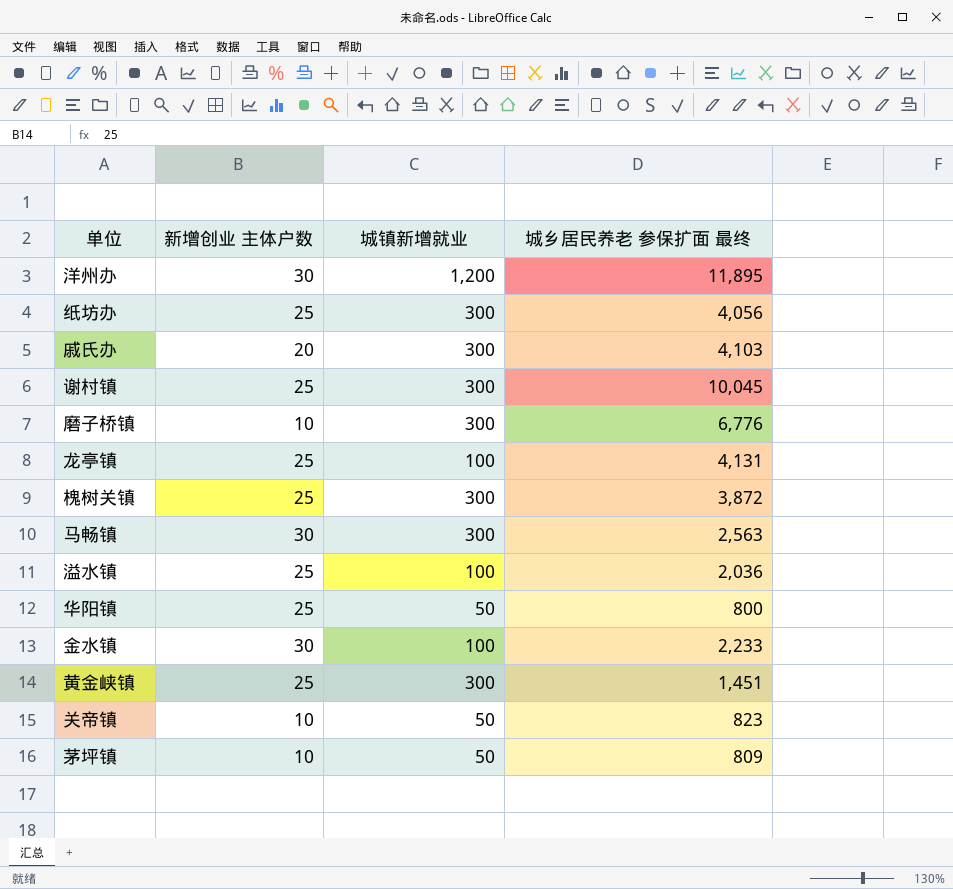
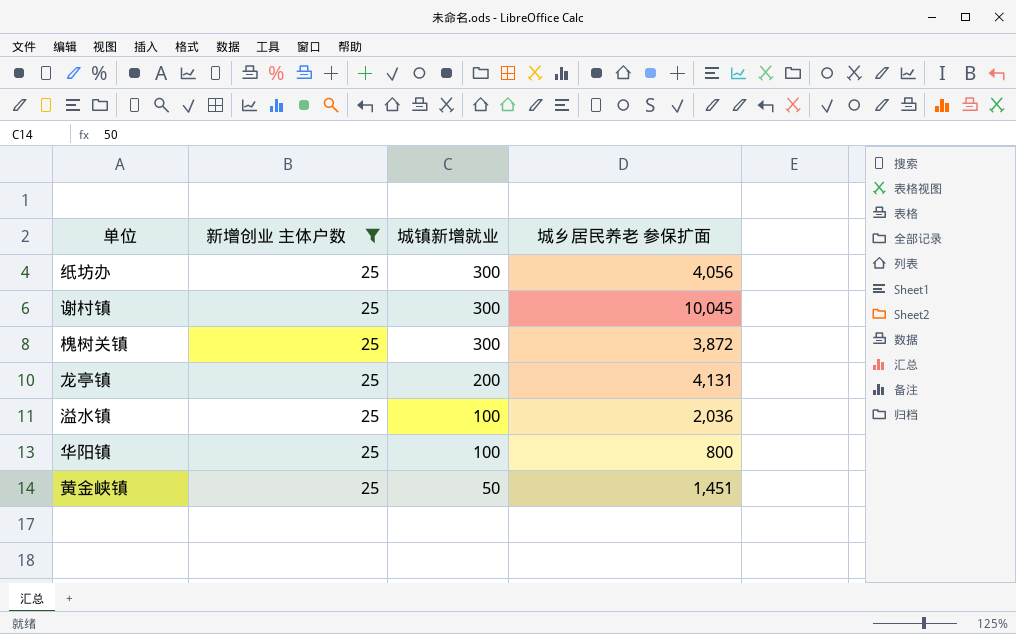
filter: none -> 新增创业 主体户数 = 25
row order: none -> 城镇新增就业 descending
column name: 城乡居民养老 参保扩面 最终 -> 城乡居民养老 参保扩面
龙亭镇 | 城镇新增就业: 100 -> 200
华阳镇 | 城镇新增就业: 50 -> 100
黄金峡镇 | 城镇新增就业: 300 -> 50

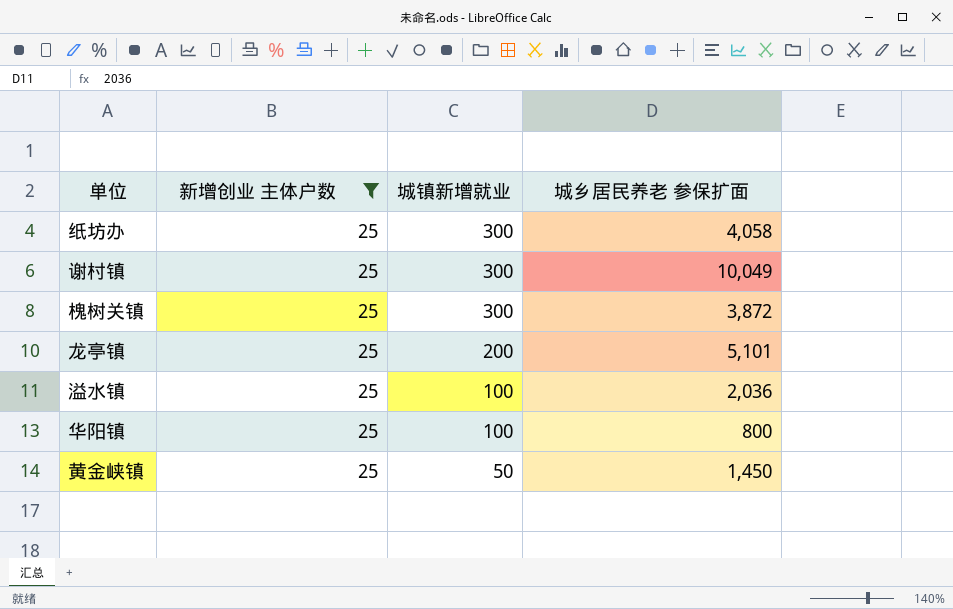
纸坊办 | 城乡居民养老 参保扩面: 4,056 -> 4,058
谢村镇 | 城乡居民养老 参保扩面: 10,045 -> 10,049
龙亭镇 | 城乡居民养老 参保扩面: 4,131 -> 5,101
黄金峡镇 | 城乡居民养老 参保扩面: 1,451 -> 1,450

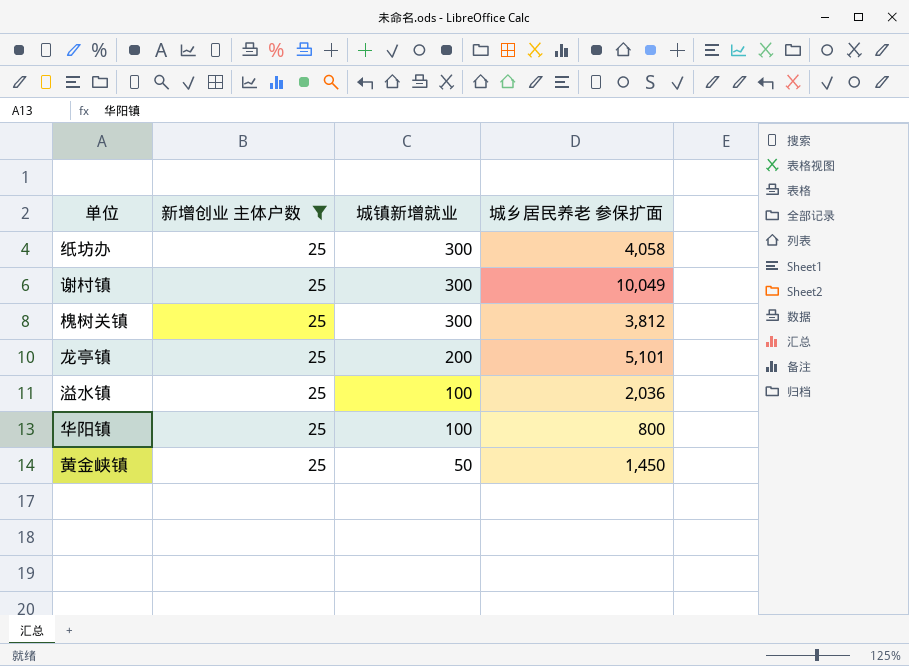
槐树关镇 | 城乡居民养老 参保扩面: 3,872 -> 3,812

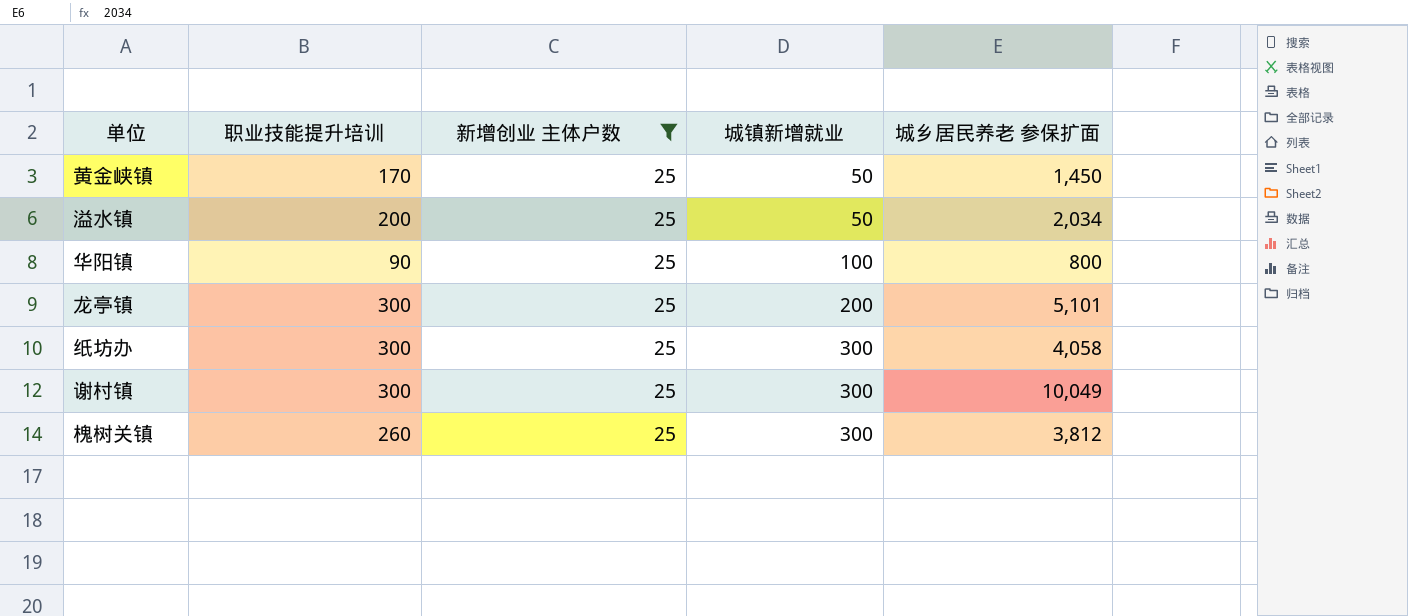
row order: 城镇新增就业 descending -> 城镇新增就业 ascending
column 职业技能提升培训 | position: none -> 2
溢水镇 | 城镇新增就业: 100 -> 50
溢水镇 | 城乡居民养老 参保扩面: 2,036 -> 2,034

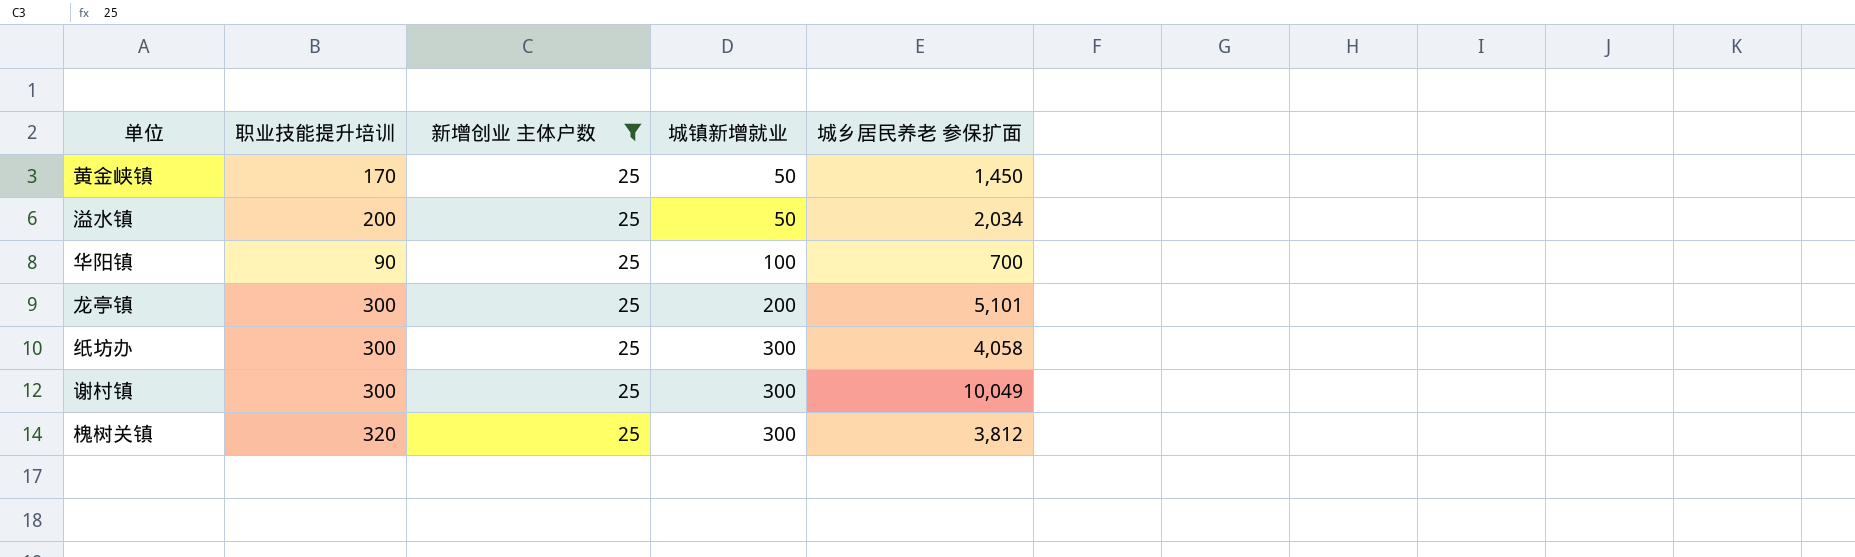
华阳镇 | 城乡居民养老 参保扩面: 800 -> 700
槐树关镇 | 职业技能提升培训: 260 -> 320

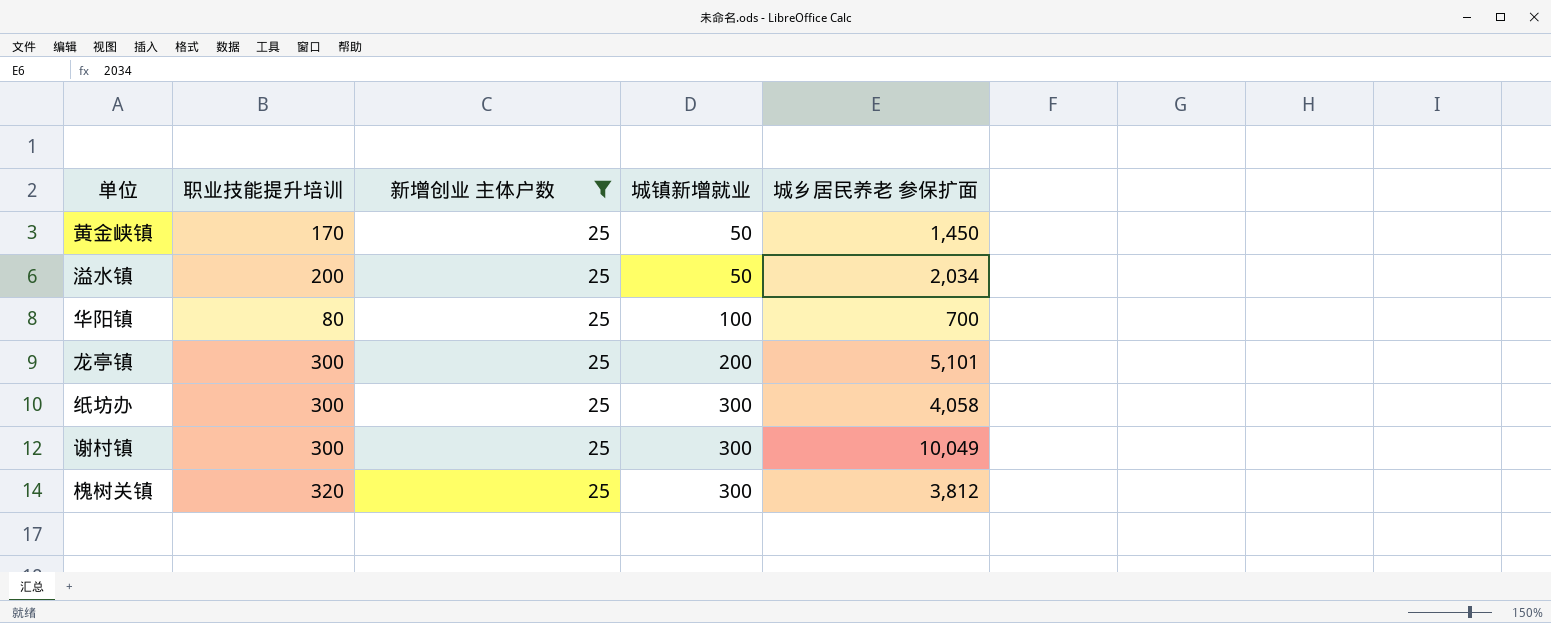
华阳镇 | 职业技能提升培训: 90 -> 80

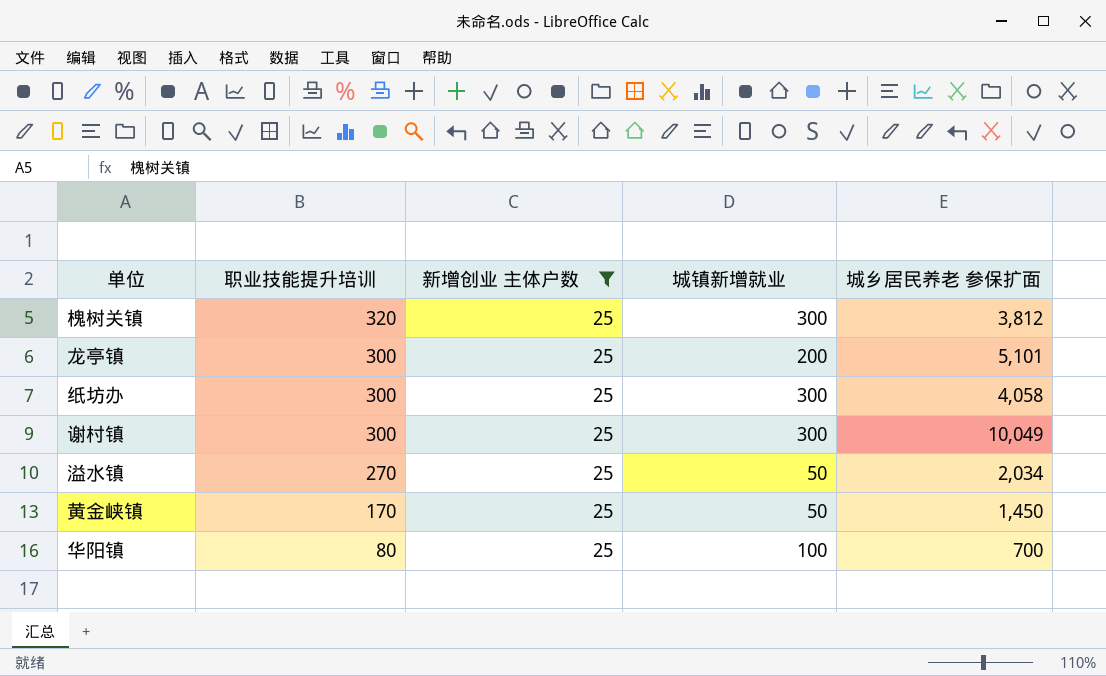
row order: 城镇新增就业 ascending -> 职业技能提升培训 descending
溢水镇 | 职业技能提升培训: 200 -> 270

